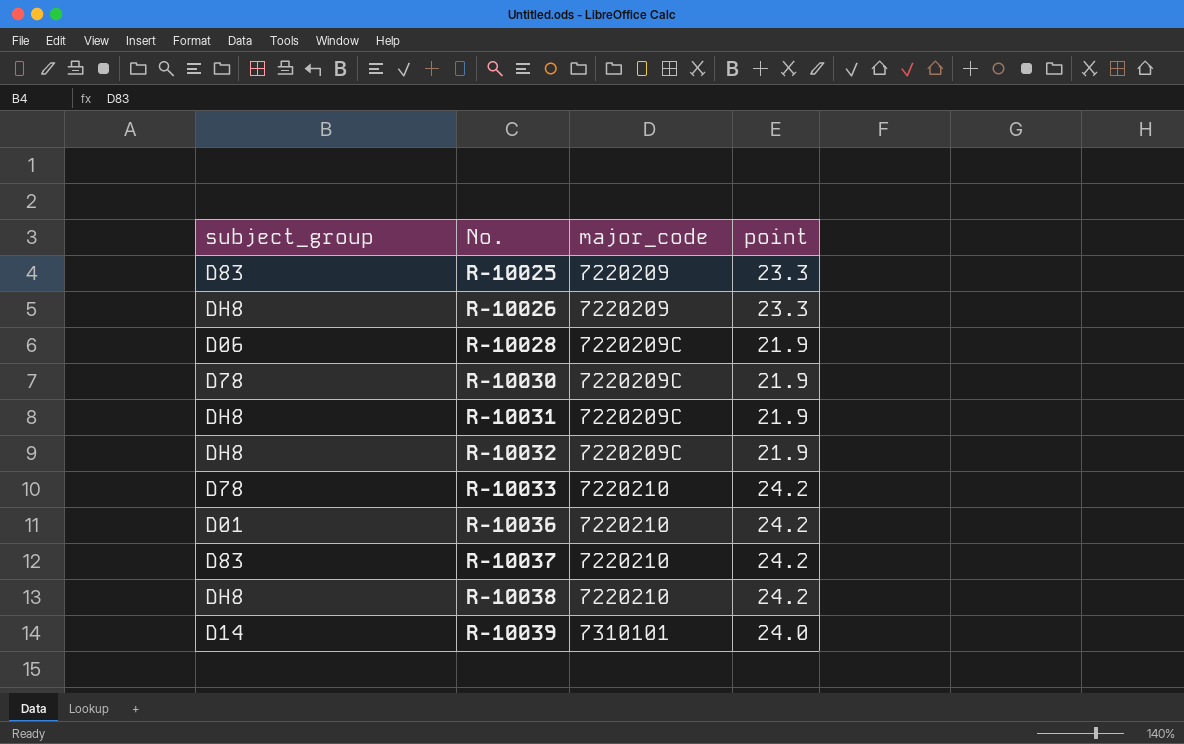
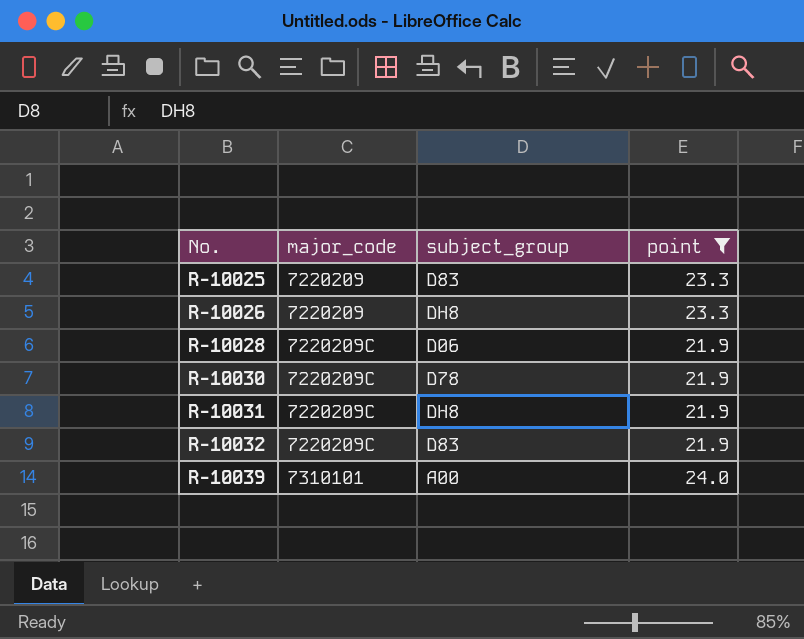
filter: none -> point != 24.2
column subject_group | position: 1 -> 3
R-10032 | subject_group: DH8 -> D83
R-10039 | subject_group: D14 -> A00

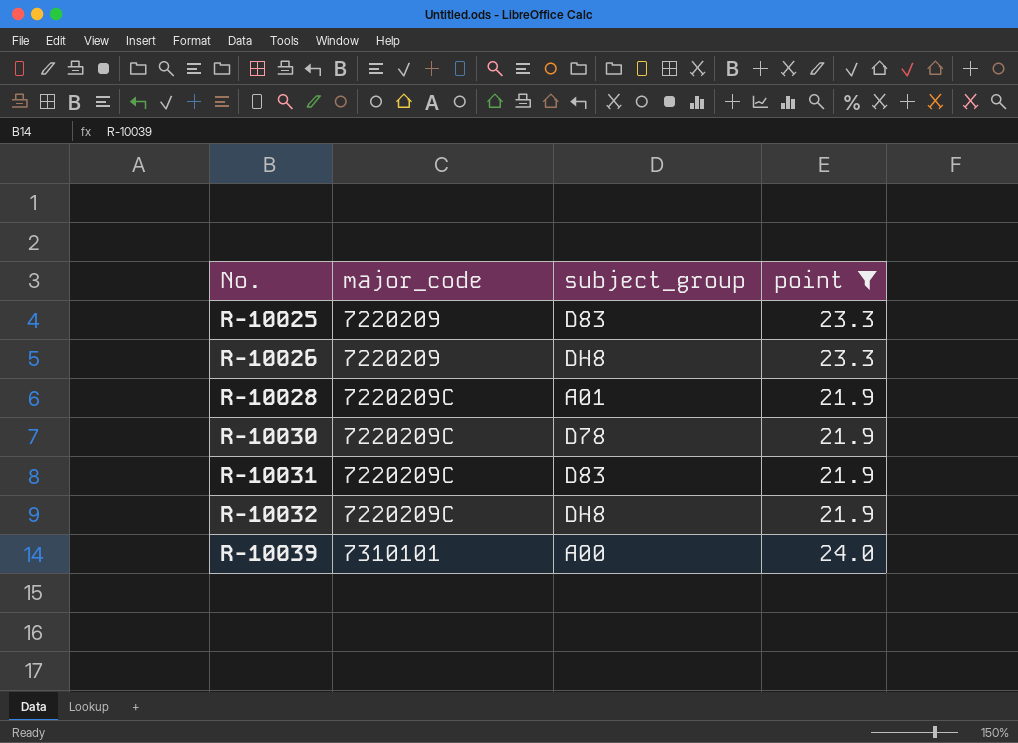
R-10028 | subject_group: D06 -> A01
R-10031 | subject_group: DH8 -> D83
R-10032 | subject_group: D83 -> DH8

